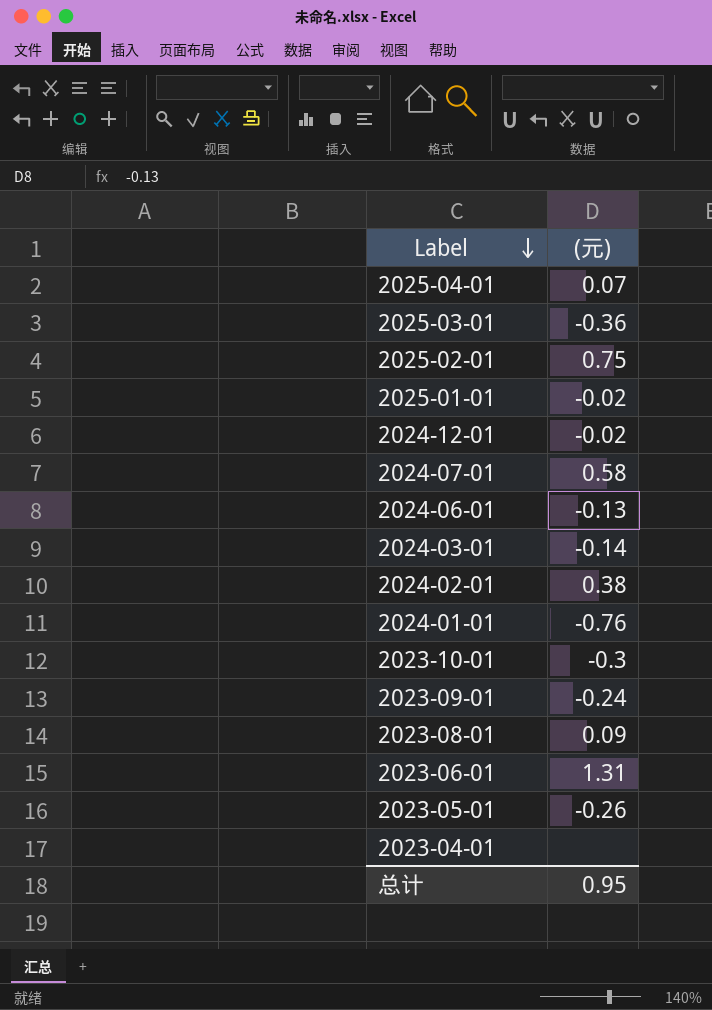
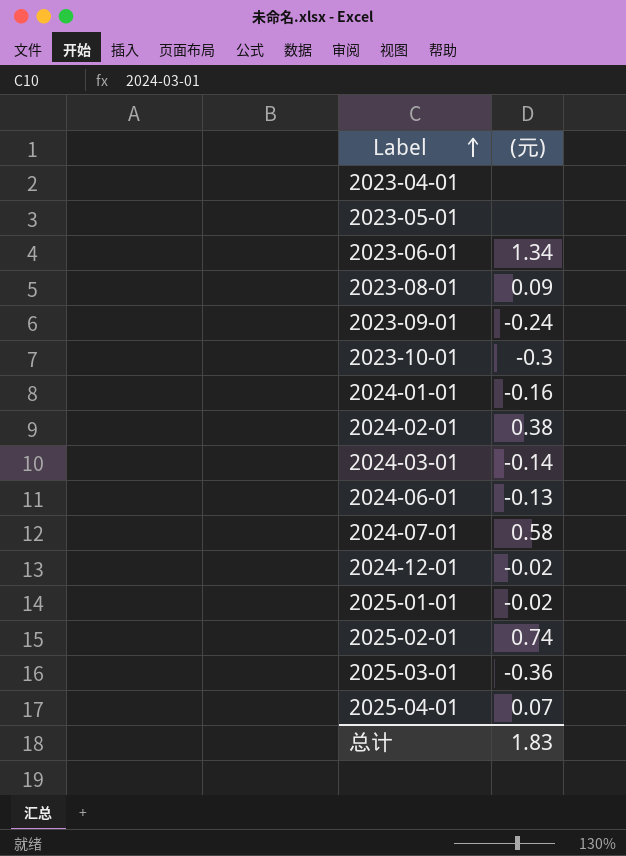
row order: Label descending -> Label ascending
2023-05-01 | (元): -0.26 -> none
2023-06-01 | (元): 1.31 -> 1.34
2024-01-01 | (元): -0.76 -> -0.16
2025-02-01 | (元): 0.75 -> 0.74
总计 | (元): 0.95 -> 1.83

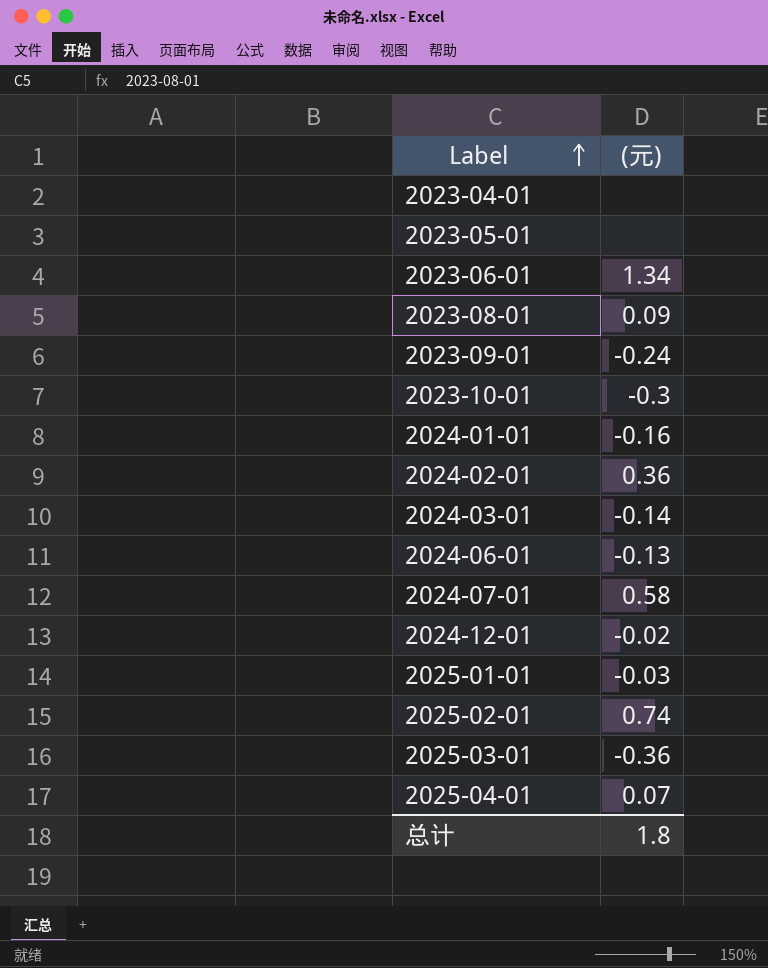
2024-02-01 | (元): 0.38 -> 0.36
2025-01-01 | (元): -0.02 -> -0.03
总计 | (元): 1.83 -> 1.8

